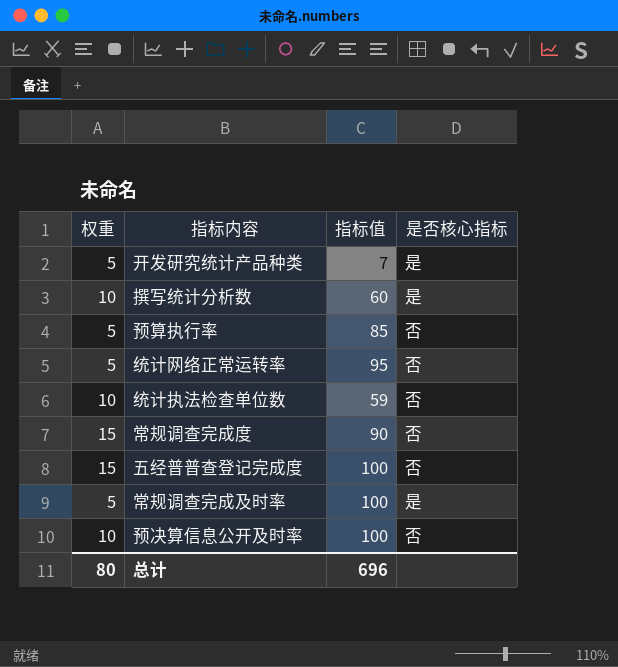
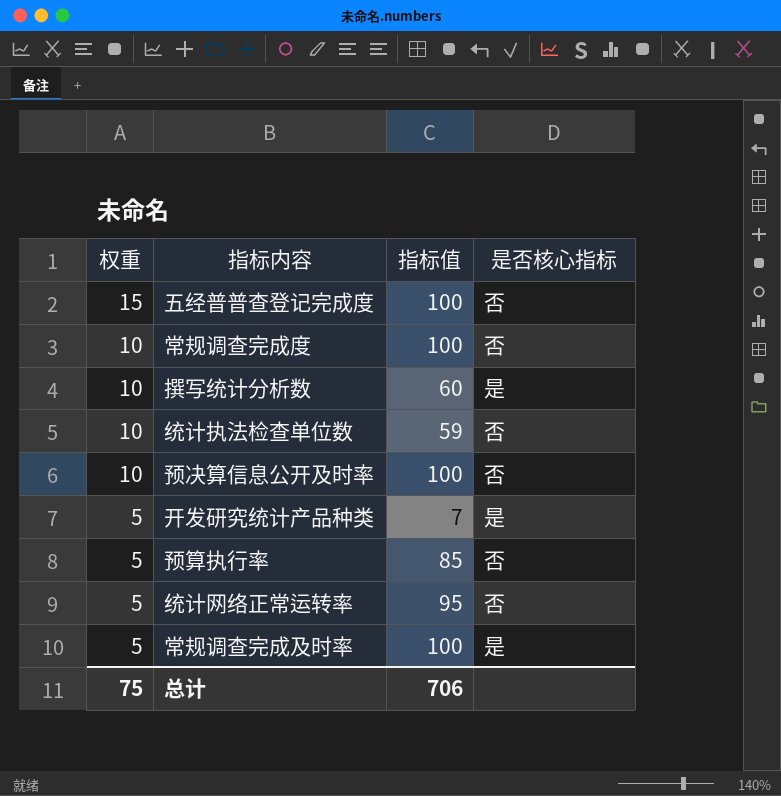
row order: none -> 权重 descending
常规调查完成度 | 权重: 15 -> 10
常规调查完成度 | 指标值: 90 -> 100
总计 | 权重: 80 -> 75
总计 | 指标值: 696 -> 706

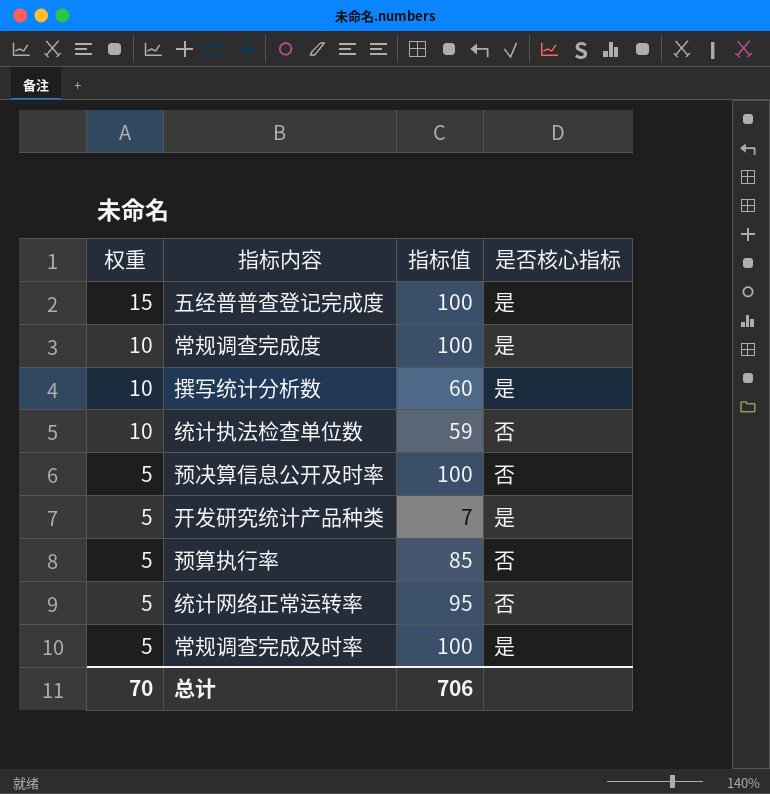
五经普普查登记完成度 | 是否核心指标: 否 -> 是
常规调查完成度 | 是否核心指标: 否 -> 是
预决算信息公开及时率 | 权重: 10 -> 5
总计 | 权重: 75 -> 70

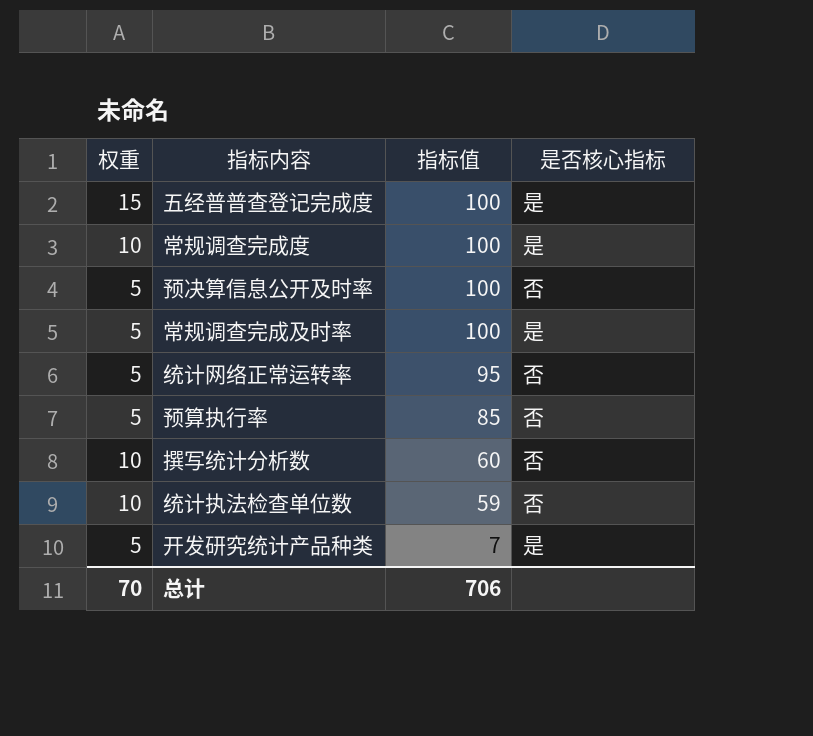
row order: 权重 descending -> 指标值 descending
撰写统计分析数 | 是否核心指标: 是 -> 否

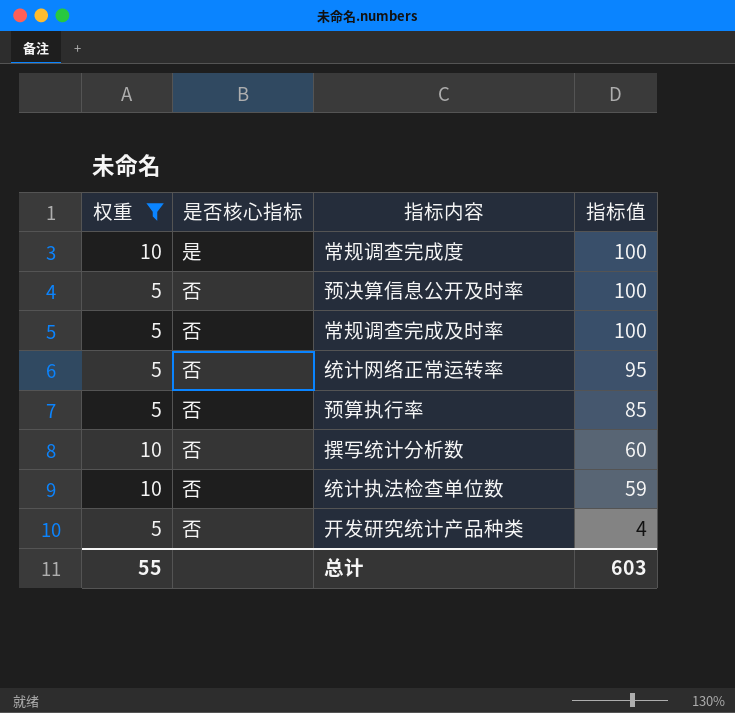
filter: none -> 权重 != 15
column 是否核心指标 | position: 4 -> 2
常规调查完成及时率 | 是否核心指标: 是 -> 否
开发研究统计产品种类 | 是否核心指标: 是 -> 否
开发研究统计产品种类 | 指标值: 7 -> 4
总计 | 权重: 70 -> 55
总计 | 指标值: 706 -> 603

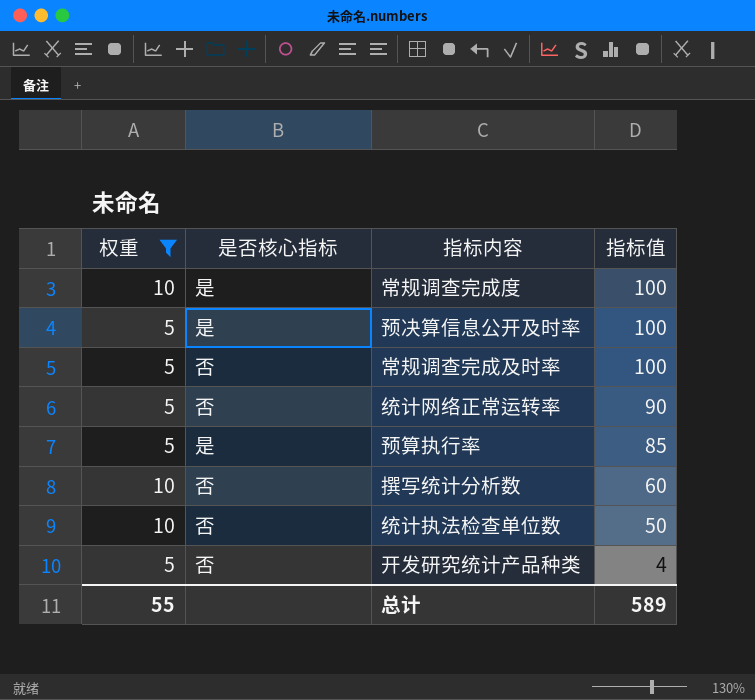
预决算信息公开及时率 | 是否核心指标: 否 -> 是
统计网络正常运转率 | 指标值: 95 -> 90
预算执行率 | 是否核心指标: 否 -> 是
统计执法检查单位数 | 指标值: 59 -> 50
总计 | 指标值: 603 -> 589

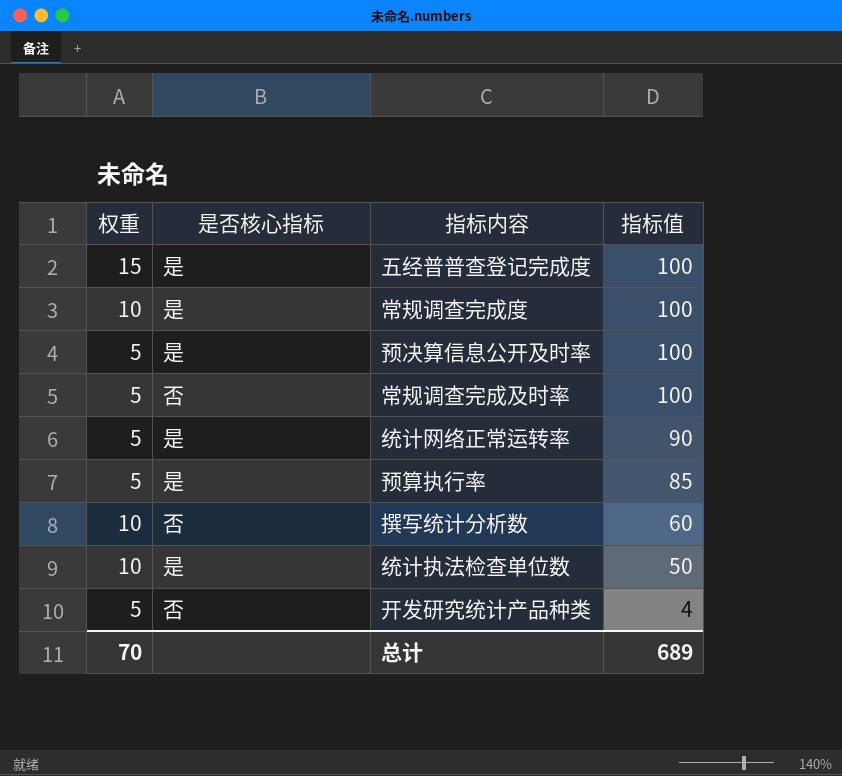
filter: 权重 != 15 -> none
统计网络正常运转率 | 是否核心指标: 否 -> 是
统计执法检查单位数 | 是否核心指标: 否 -> 是
总计 | 权重: 55 -> 70
总计 | 指标值: 589 -> 689

